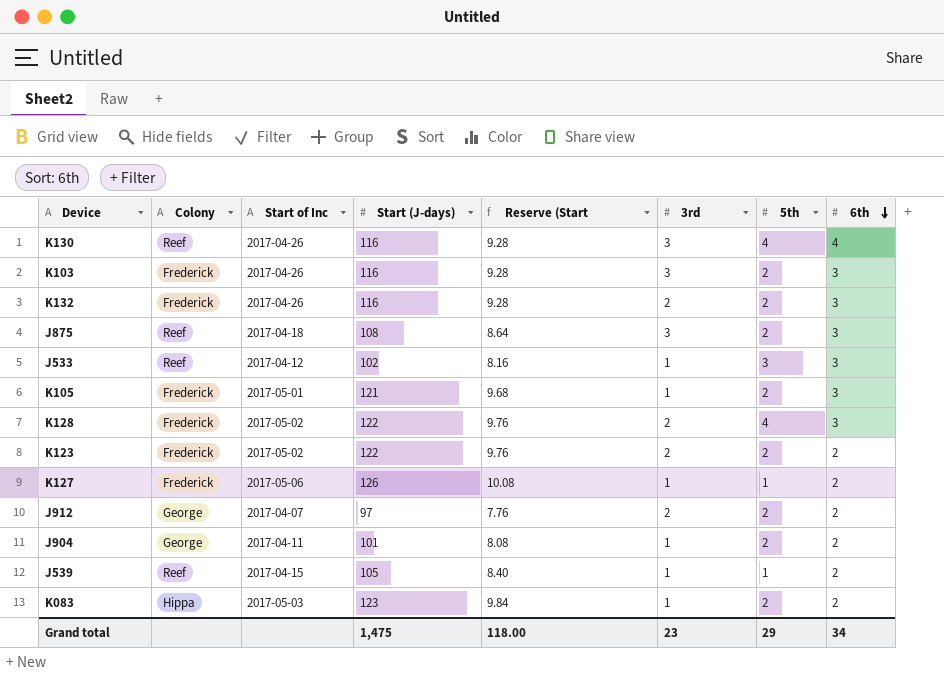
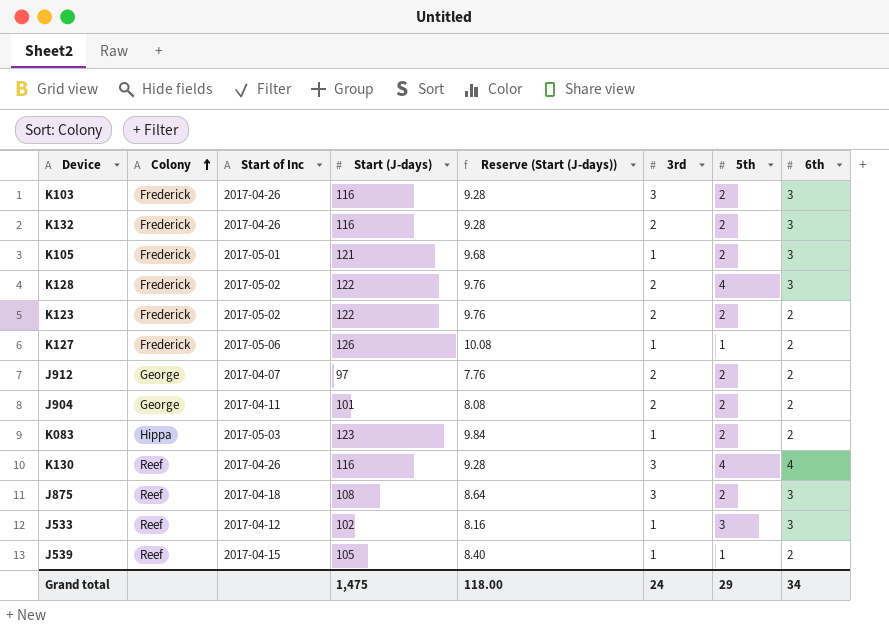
row order: 6th descending -> Colony ascending
column name: Reserve (Start -> Reserve (Start (J-days))
J904 | 3rd: 1 -> 2
Grand total | 3rd: 23 -> 24

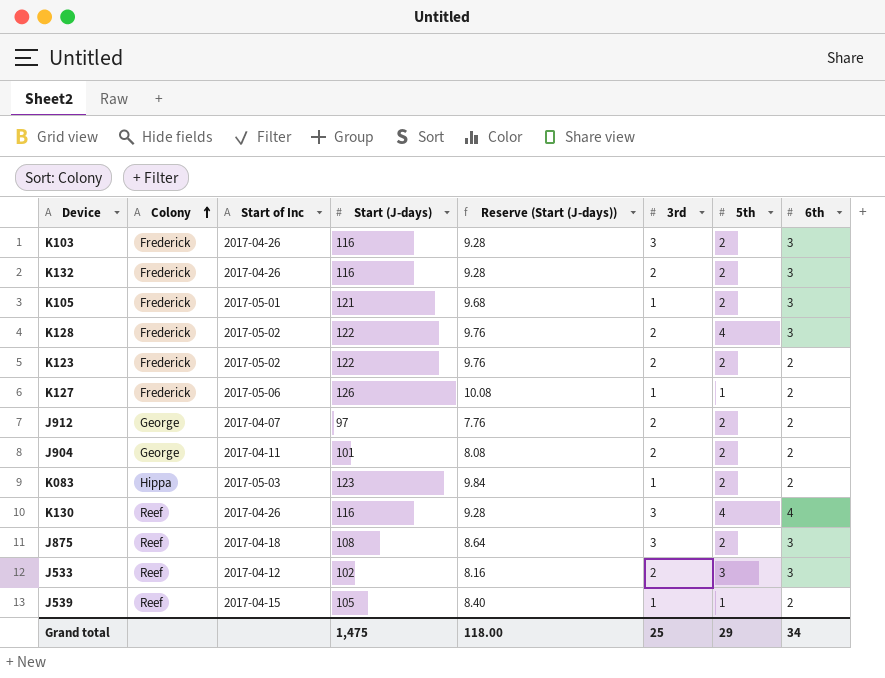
J533 | 3rd: 1 -> 2
Grand total | 3rd: 24 -> 25

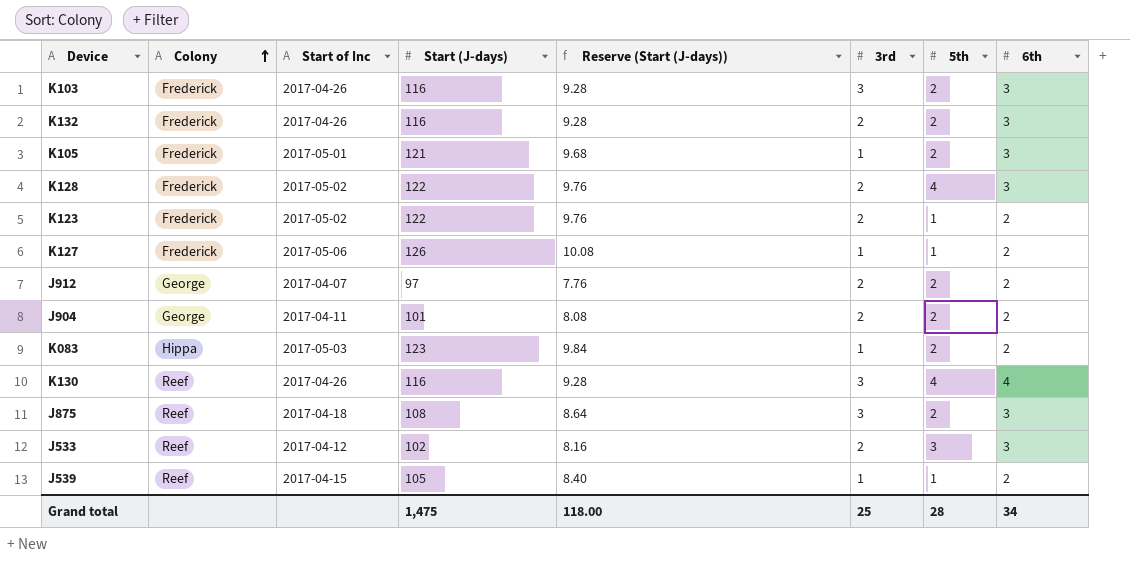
K123 | 5th: 2 -> 1
Grand total | 5th: 29 -> 28

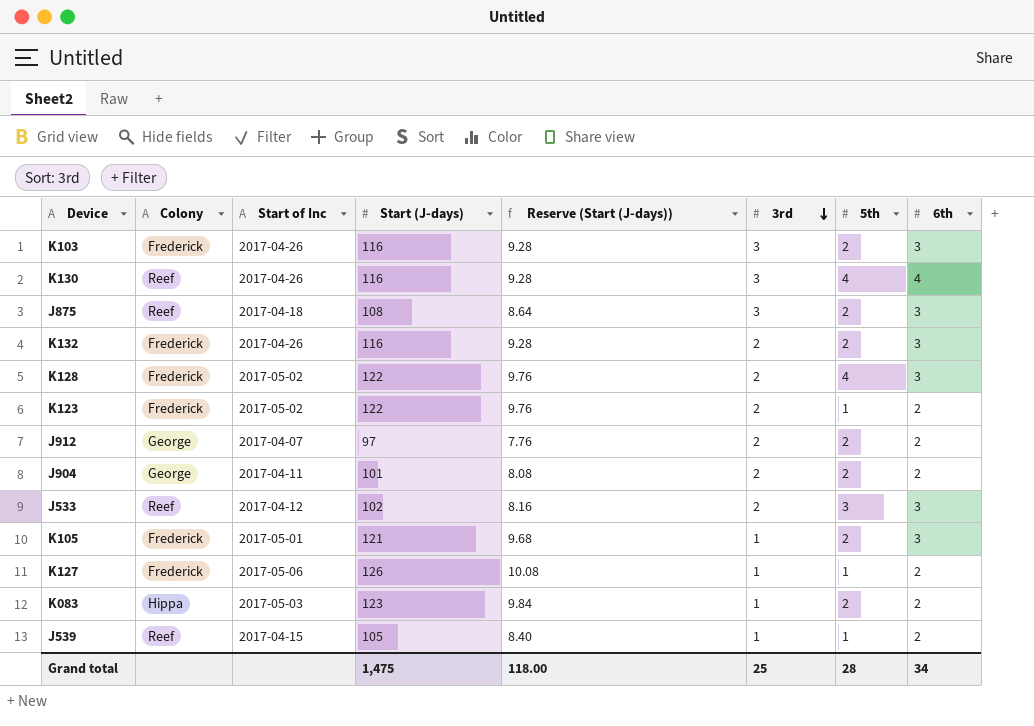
row order: Colony ascending -> 3rd descending

